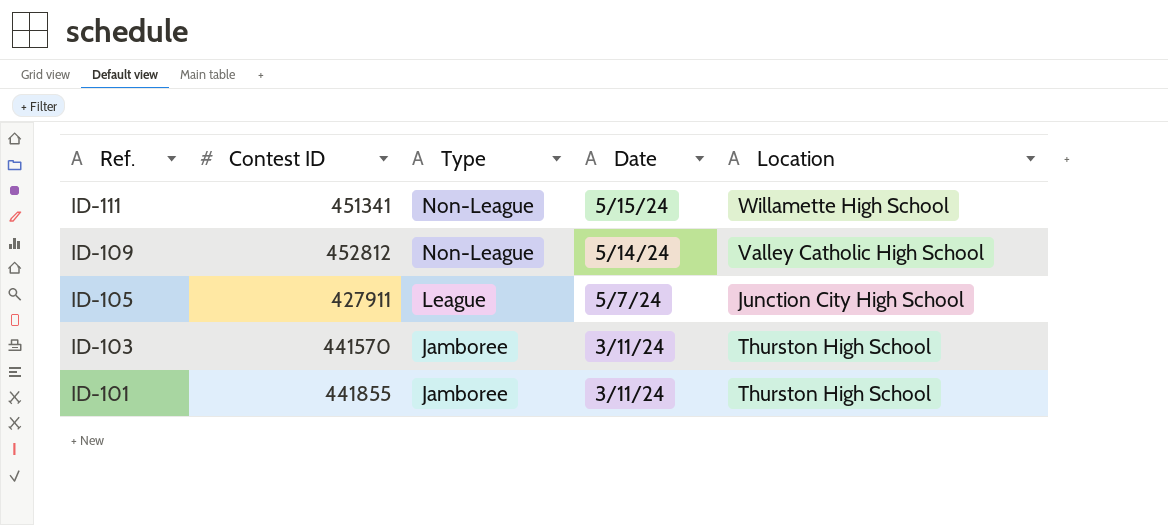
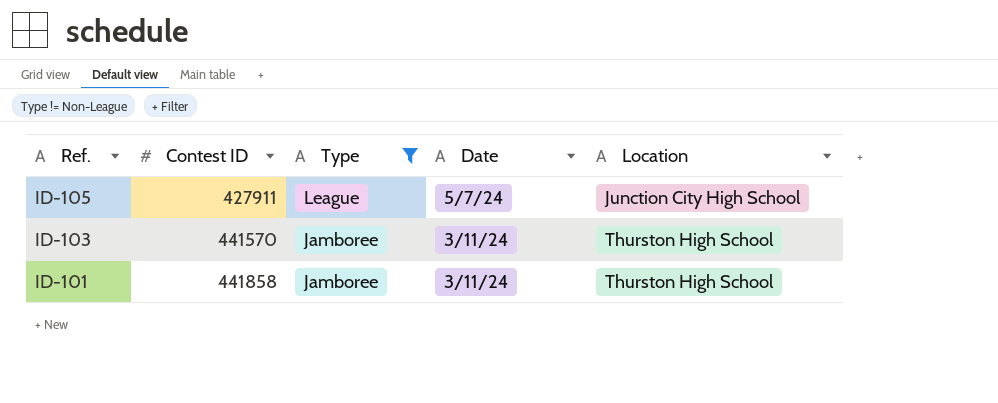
filter: none -> Type != Non-League
ID-101 | Contest ID: 441855 -> 441858

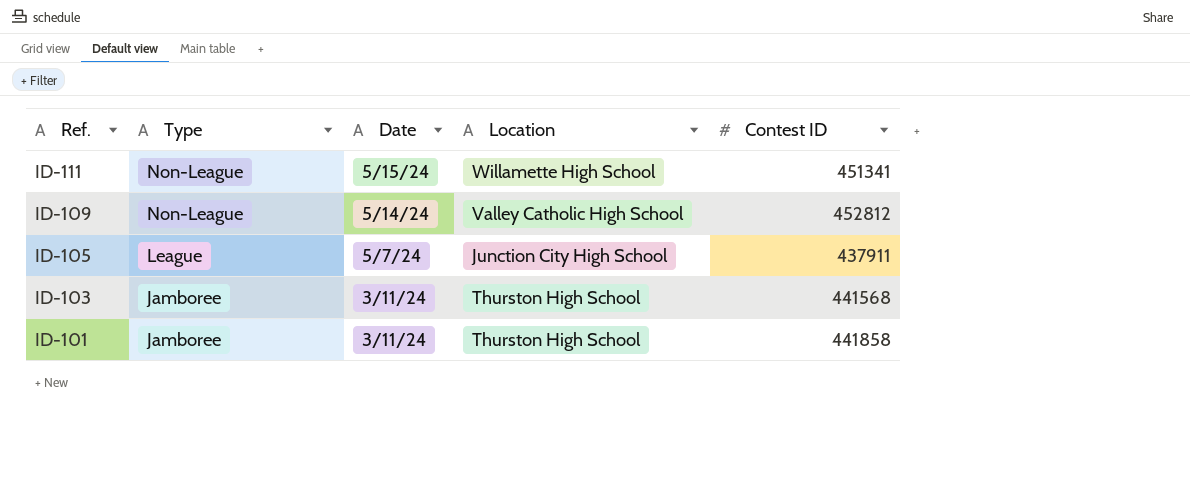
filter: Type != Non-League -> none
column Contest ID | position: 2 -> 5
ID-105 | Contest ID: 427911 -> 437911
ID-103 | Contest ID: 441570 -> 441568

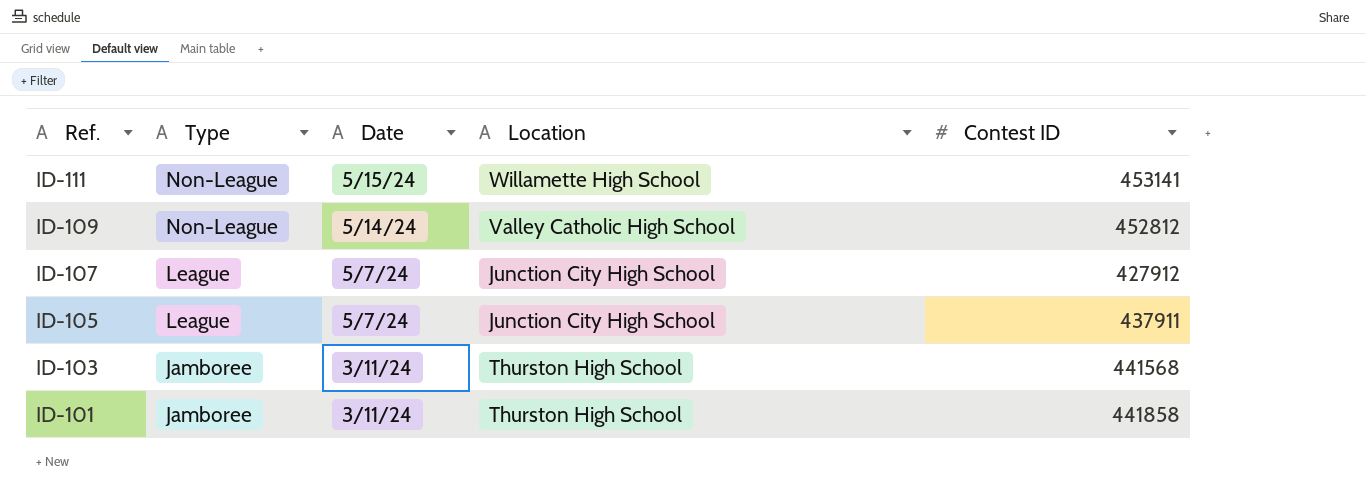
ID-111 | Contest ID: 451341 -> 453141
row ID-107: none -> League | 5/7/24 | Junction City High School | 427912

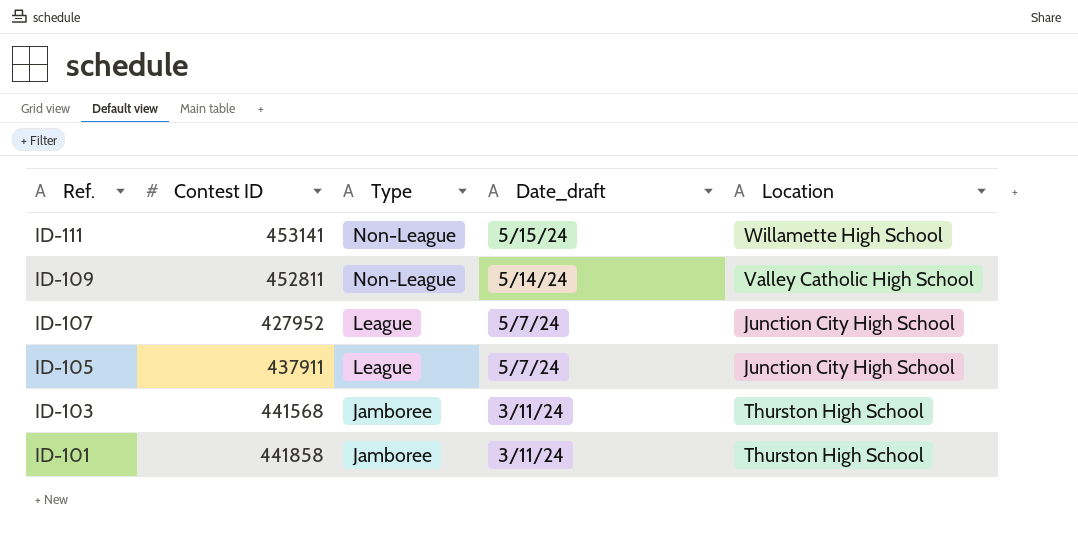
column Contest ID | position: 5 -> 2
column name: Date -> Date_draft
ID-109 | Contest ID: 452812 -> 452811
ID-107 | Contest ID: 427912 -> 427952

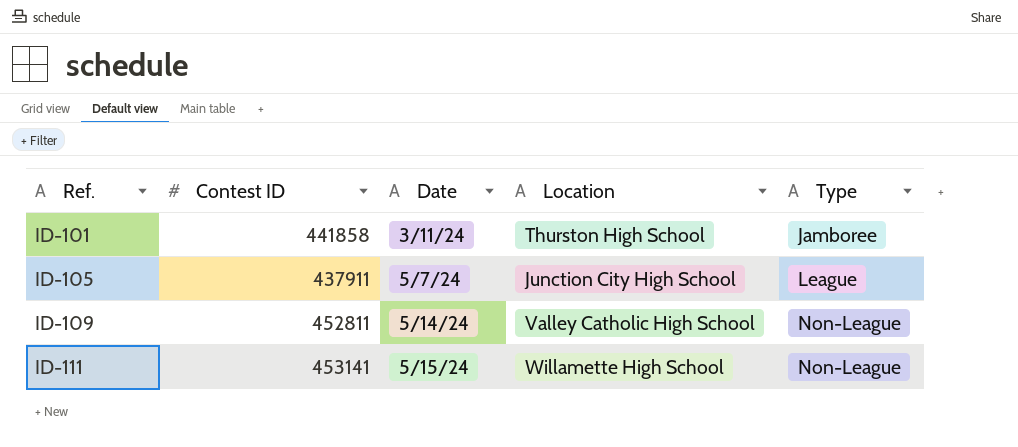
row order: Ref. descending -> Ref. ascending
column name: Date_draft -> Date
column Type | position: 3 -> 5
row ID-107: 427952 | League | 5/7/24 | Junction City High School -> none
row ID-103: 441568 | Jamboree | 3/11/24 | Thurston High School -> none

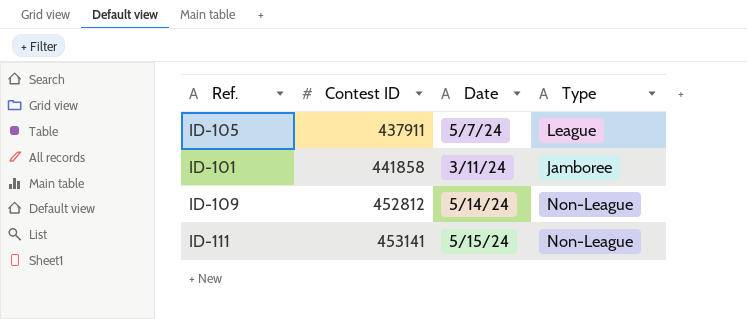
row order: Ref. ascending -> Contest ID ascending
column Location | position: 4 -> none
ID-109 | Contest ID: 452811 -> 452812

